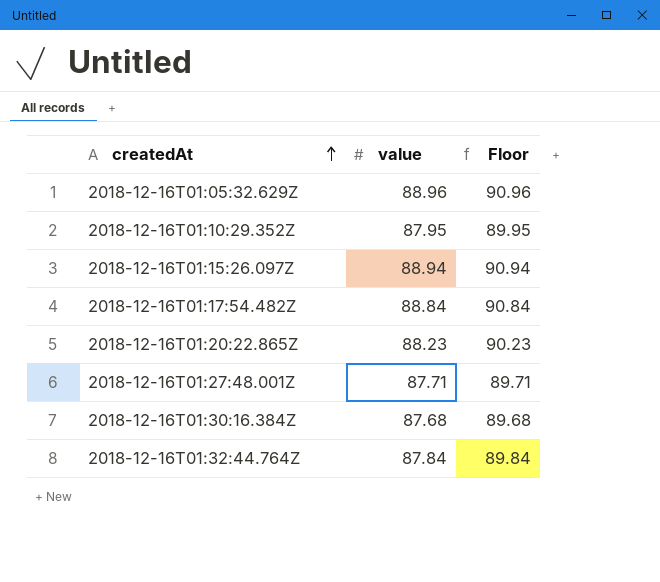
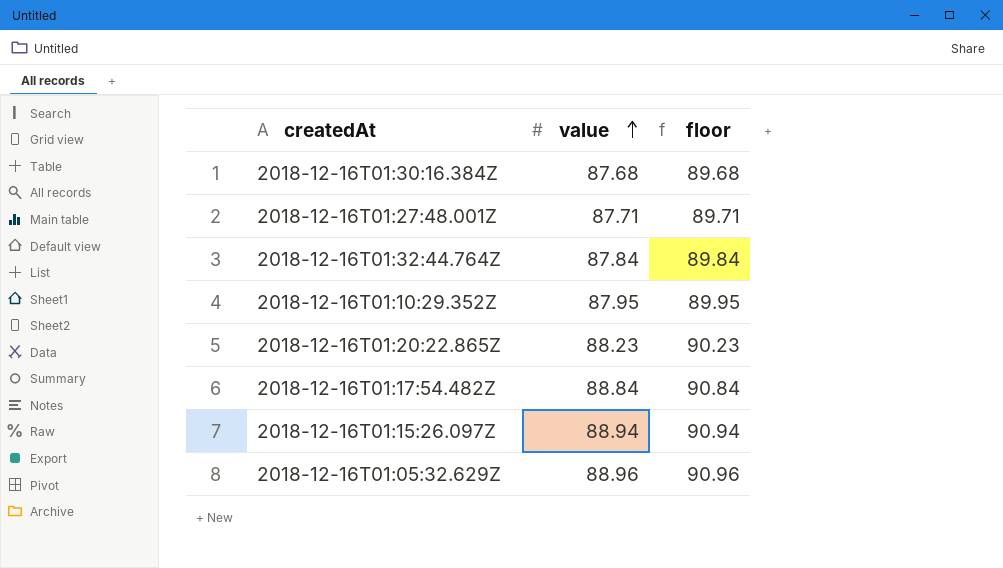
row order: createdAt ascending -> value ascending
column name: Floor -> floor

